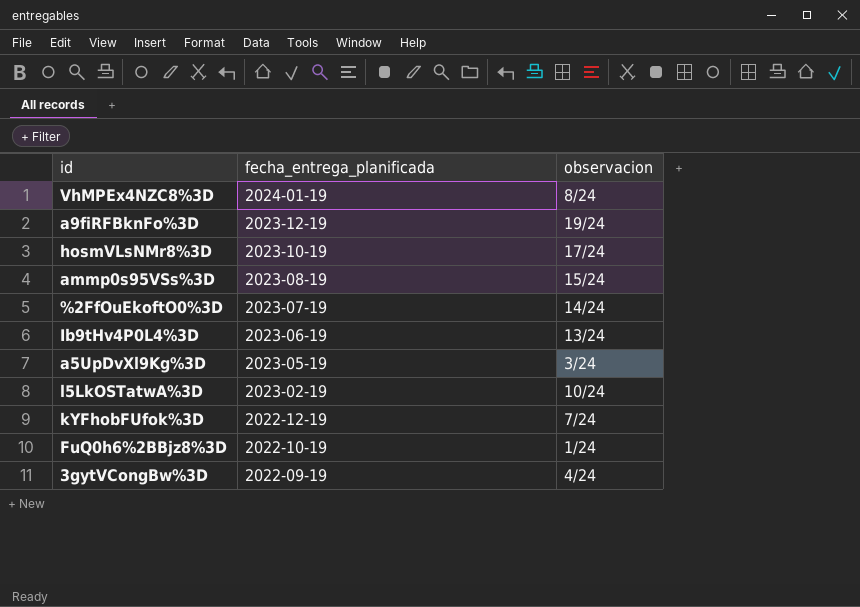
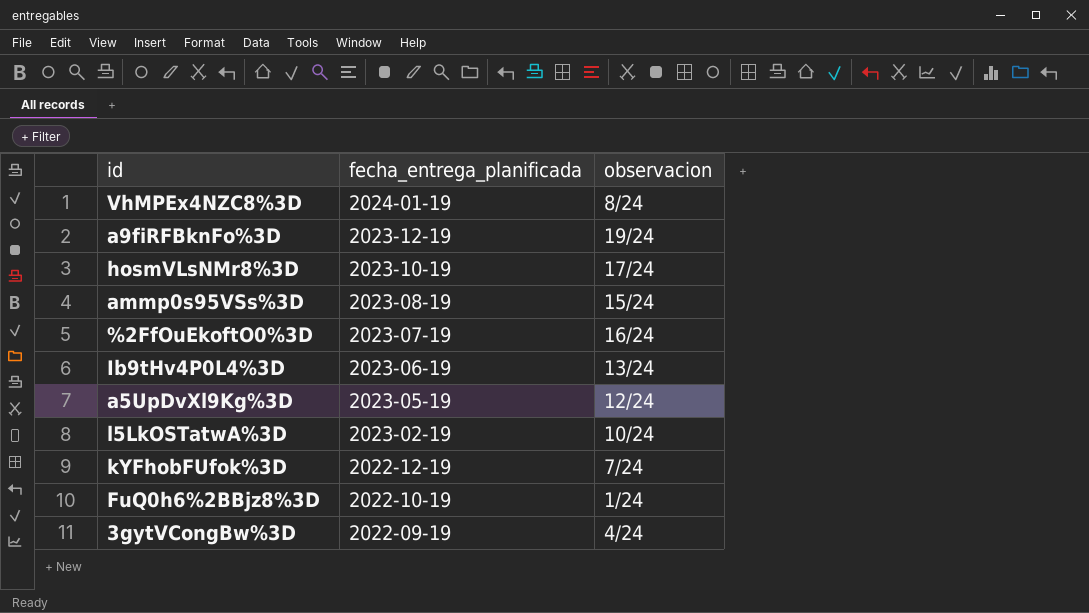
%2FfOuEkoftO0%3D | observacion: 14/24 -> 16/24
a5UpDvXl9Kg%3D | observacion: 3/24 -> 12/24

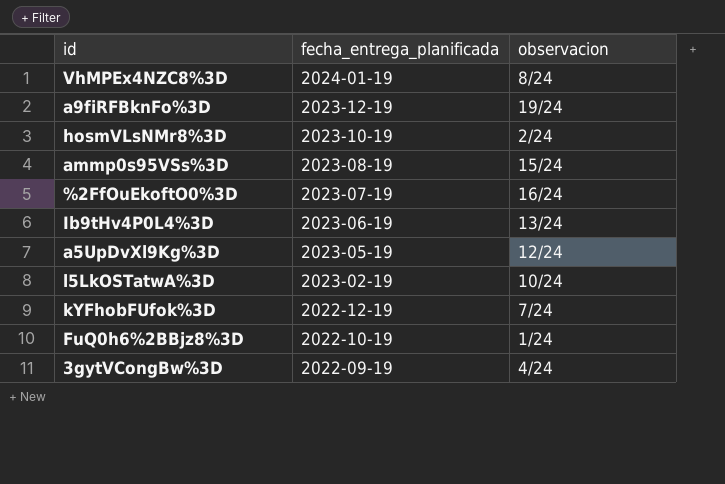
hosmVLsNMr8%3D | observacion: 17/24 -> 2/24

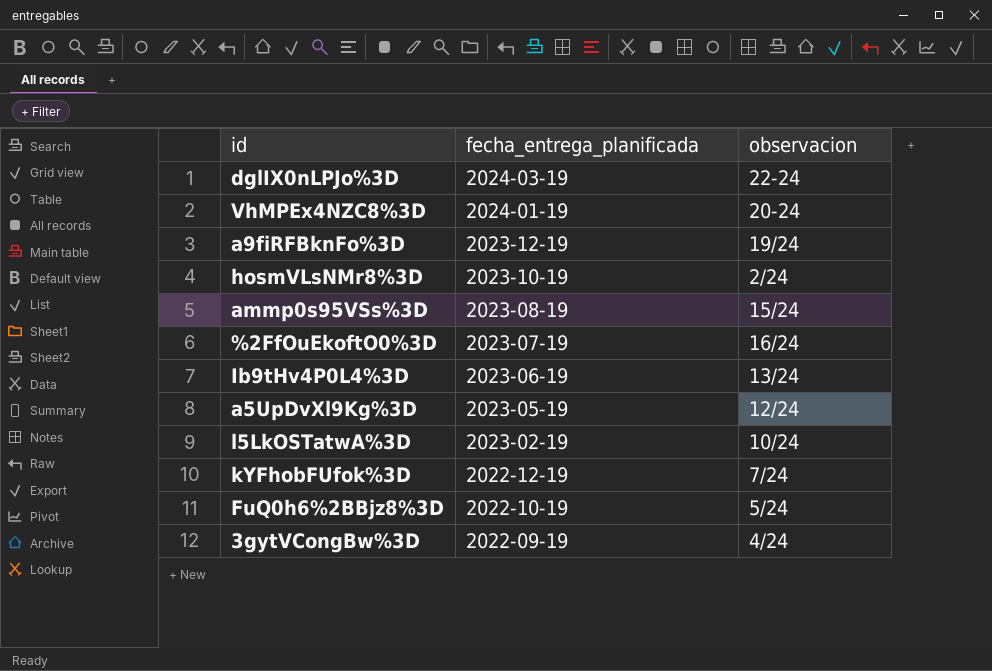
row dglIX0nLPJo%3D: none -> 2024-03-19 | 22-24
VhMPEx4NZC8%3D | observacion: 8/24 -> 20-24
FuQ0h6%2BBjz8%3D | observacion: 1/24 -> 5/24

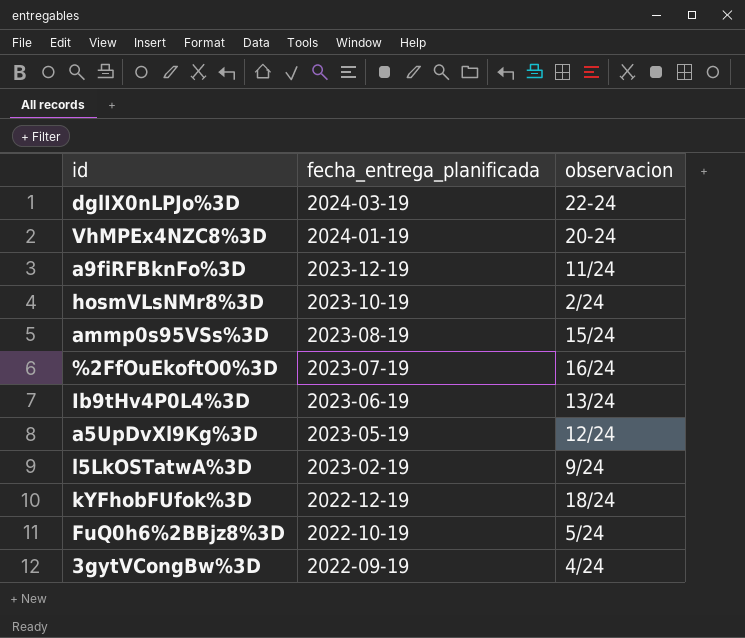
a9fiRFBknFo%3D | observacion: 19/24 -> 11/24
l5LkOSTatwA%3D | observacion: 10/24 -> 9/24
kYFhobFUfok%3D | observacion: 7/24 -> 18/24

